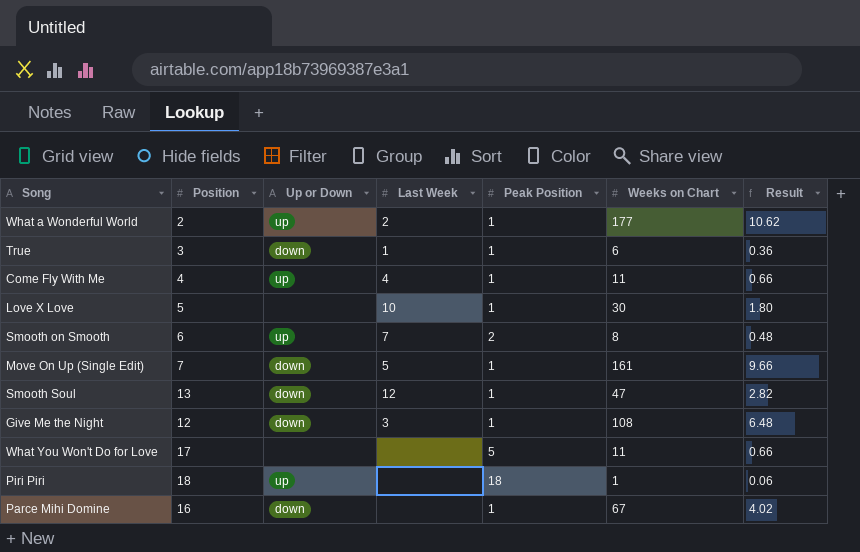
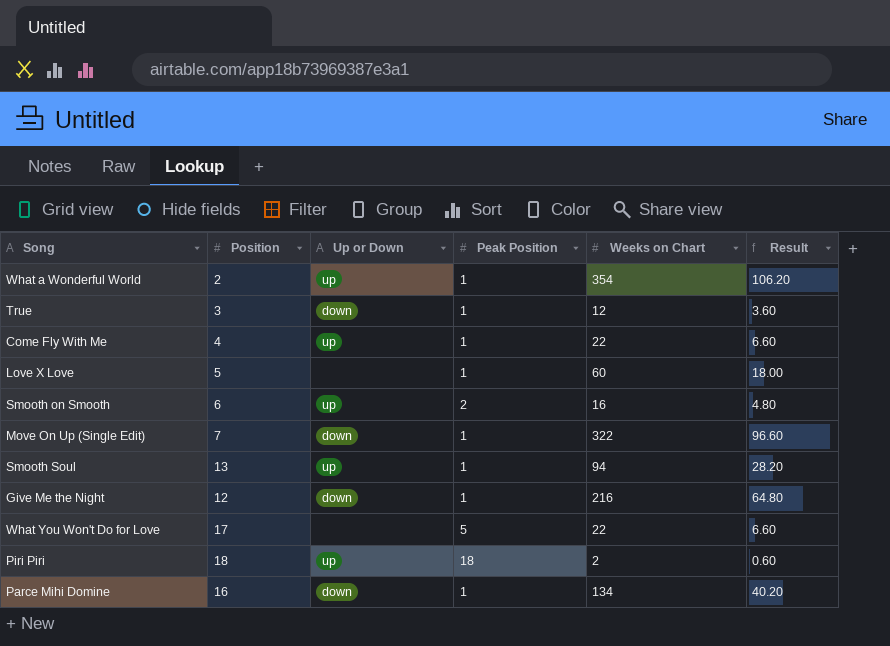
column Last Week | position: 4 -> none
column Result | formula: [Weeks on Chart] * 0.06 -> [Weeks on Chart] * 0.3
What a Wonderful World | Weeks on Chart: 177 -> 354
True | Weeks on Chart: 6 -> 12
Come Fly With Me | Weeks on Chart: 11 -> 22
Love X Love | Weeks on Chart: 30 -> 60
Smooth on Smooth | Weeks on Chart: 8 -> 16
Move On Up (Single Edit) | Weeks on Chart: 161 -> 322
Smooth Soul | Up or Down: down -> up
Smooth Soul | Weeks on Chart: 47 -> 94
Give Me the Night | Weeks on Chart: 108 -> 216
What You Won't Do for Love | Weeks on Chart: 11 -> 22
Piri Piri | Weeks on Chart: 1 -> 2
Parce Mihi Domine | Weeks on Chart: 67 -> 134

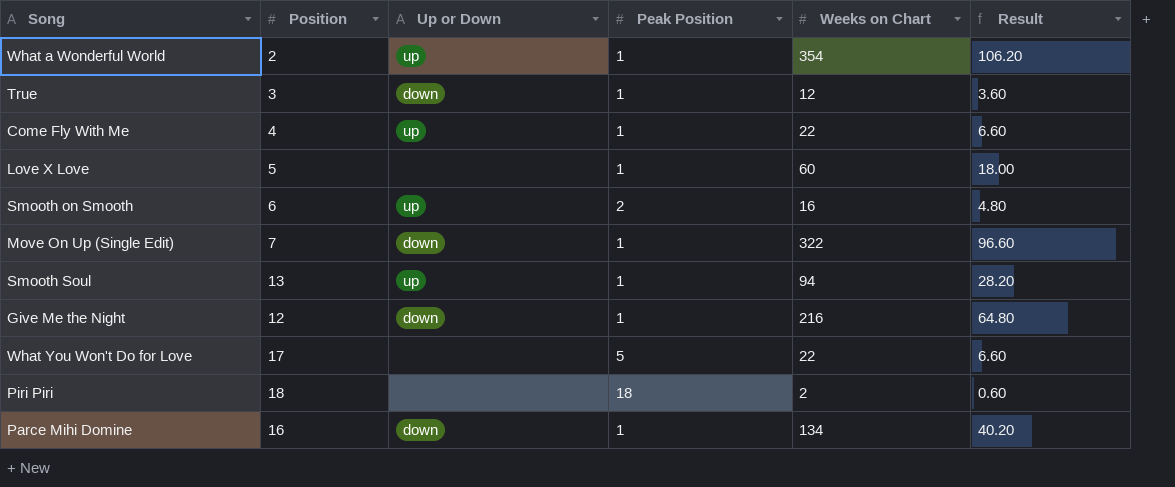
Piri Piri | Up or Down: up -> none

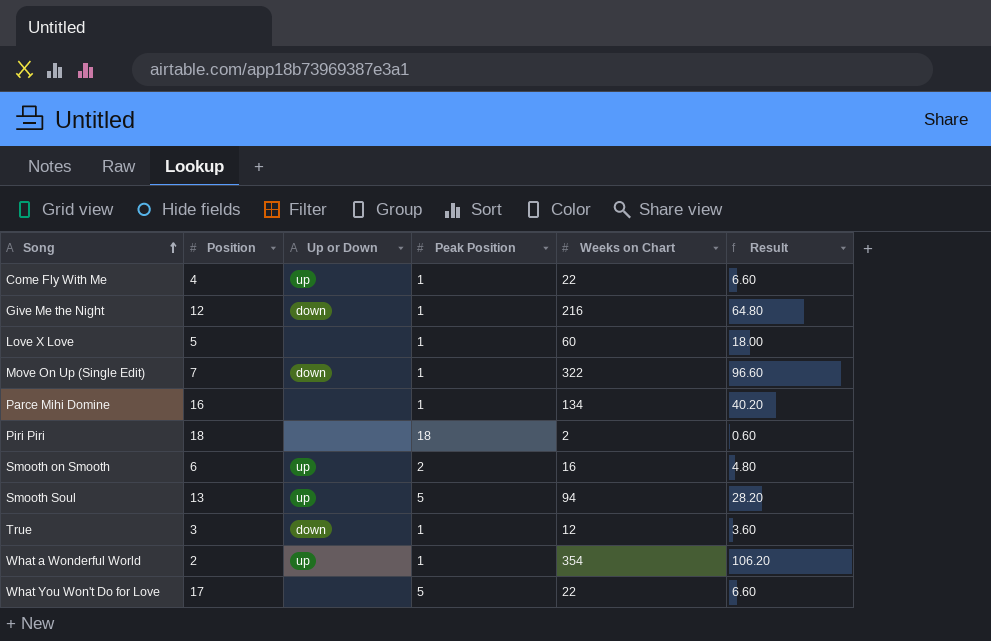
row order: none -> Song ascending
Parce Mihi Domine | Up or Down: down -> none
Smooth Soul | Peak Position: 1 -> 5

